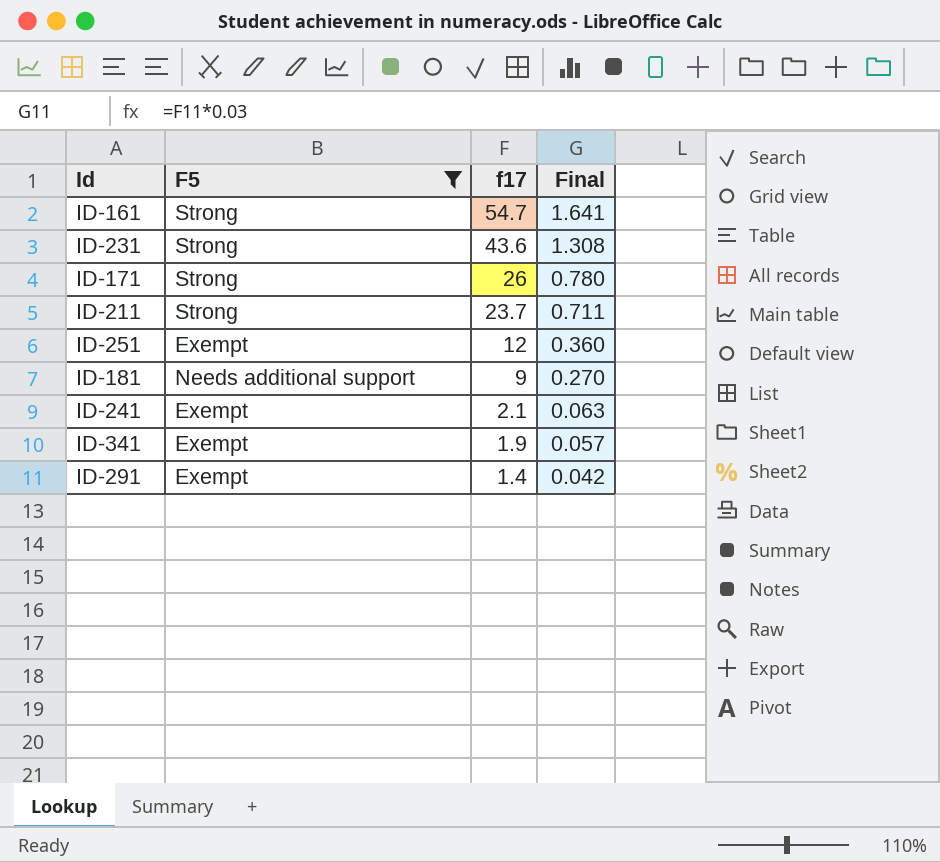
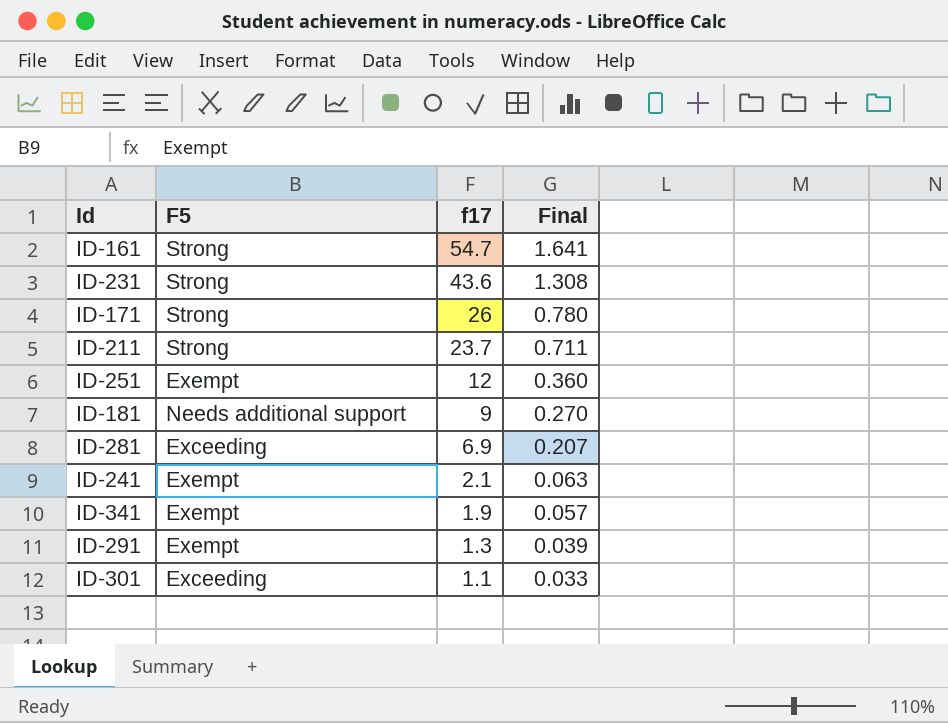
filter: F5 != Exceeding -> none
ID-291 | f17: 1.4 -> 1.3
ID-291 | Final: 0.042 -> 0.039

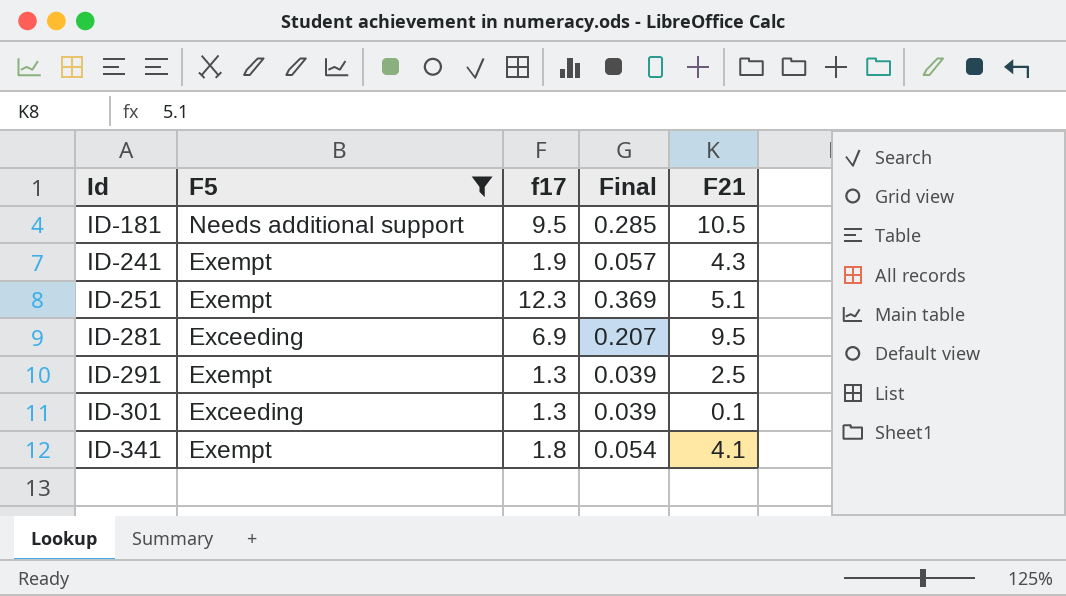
filter: none -> F5 != Strong
row order: f17 descending -> Id ascending
column F21 | position: none -> 5
ID-181 | f17: 9 -> 9.5
ID-181 | Final: 0.270 -> 0.285
ID-241 | f17: 2.1 -> 1.9
ID-241 | Final: 0.063 -> 0.057
ID-251 | f17: 12 -> 12.3
ID-251 | Final: 0.360 -> 0.369
ID-301 | f17: 1.1 -> 1.3
ID-301 | Final: 0.033 -> 0.039
ID-341 | f17: 1.9 -> 1.8
ID-341 | Final: 0.057 -> 0.054

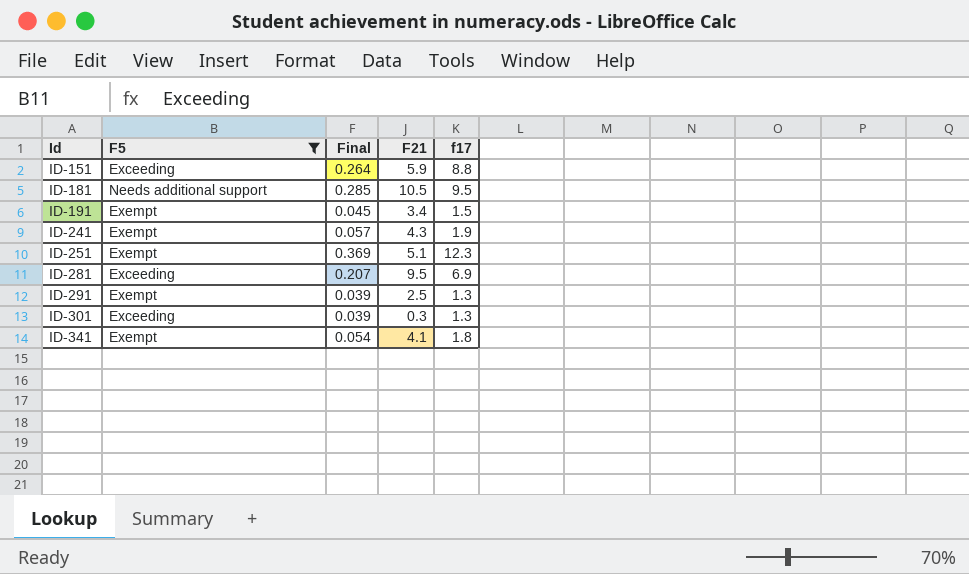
column f17 | position: 3 -> 5
row ID-151: none -> Exceeding | 0.264 | 5.9 | 8.8
row ID-191: none -> Exempt | 0.045 | 3.4 | 1.5
ID-301 | F21: 0.1 -> 0.3

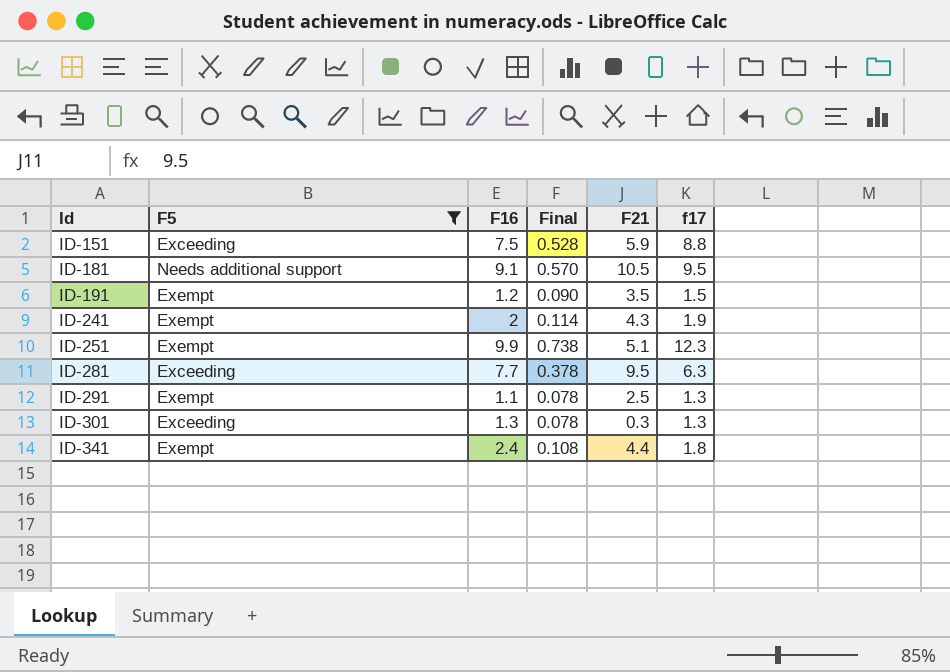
column F16 | position: none -> 3
column Final | formula: [f17] * 0.03 -> [f17] * 0.06
ID-191 | F21: 3.4 -> 3.5
ID-281 | f17: 6.9 -> 6.3
ID-341 | F21: 4.1 -> 4.4

